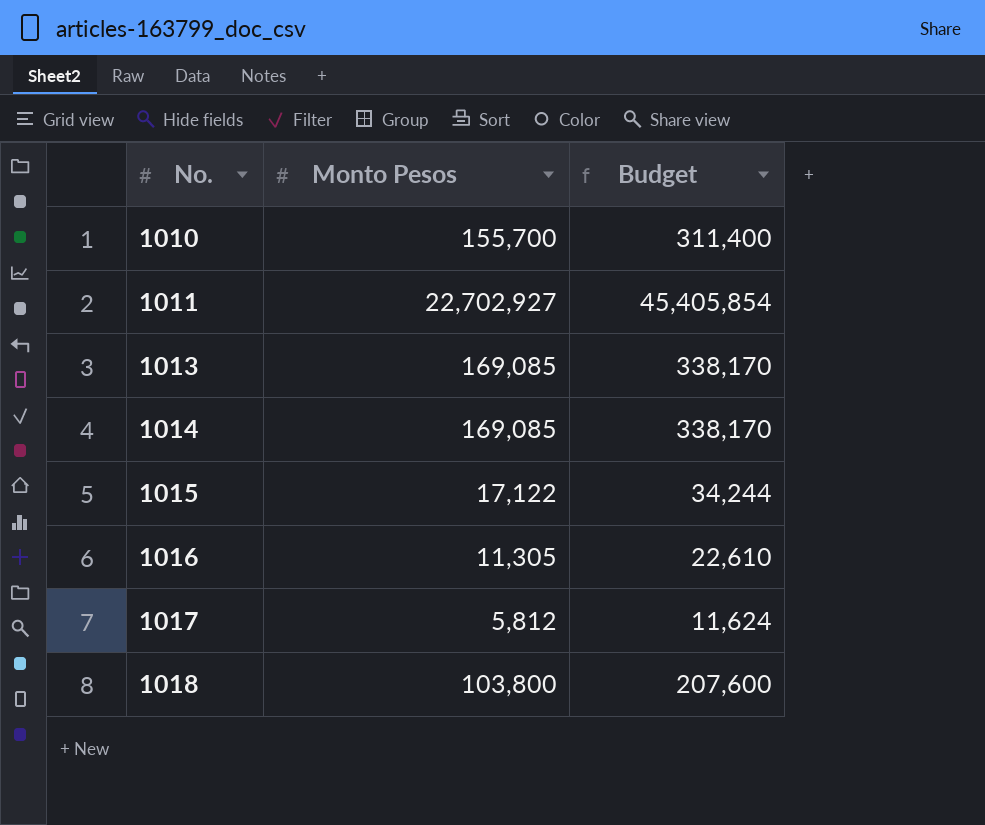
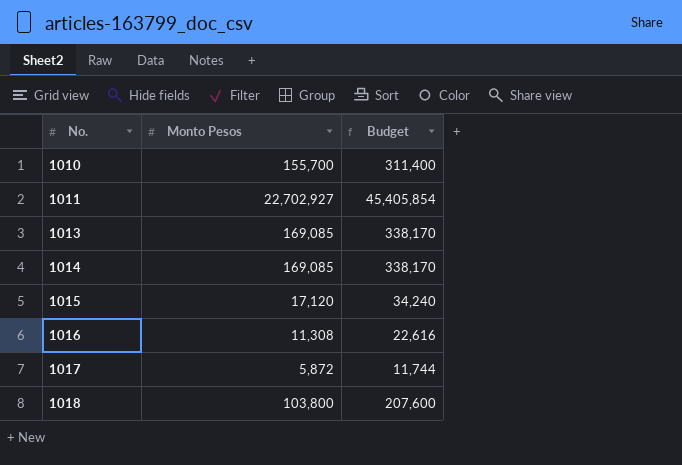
1015 | Monto Pesos: 17,122 -> 17,120
1015 | Budget: 34,244 -> 34,240
1016 | Monto Pesos: 11,305 -> 11,308
1016 | Budget: 22,610 -> 22,616
1017 | Monto Pesos: 5,812 -> 5,872
1017 | Budget: 11,624 -> 11,744

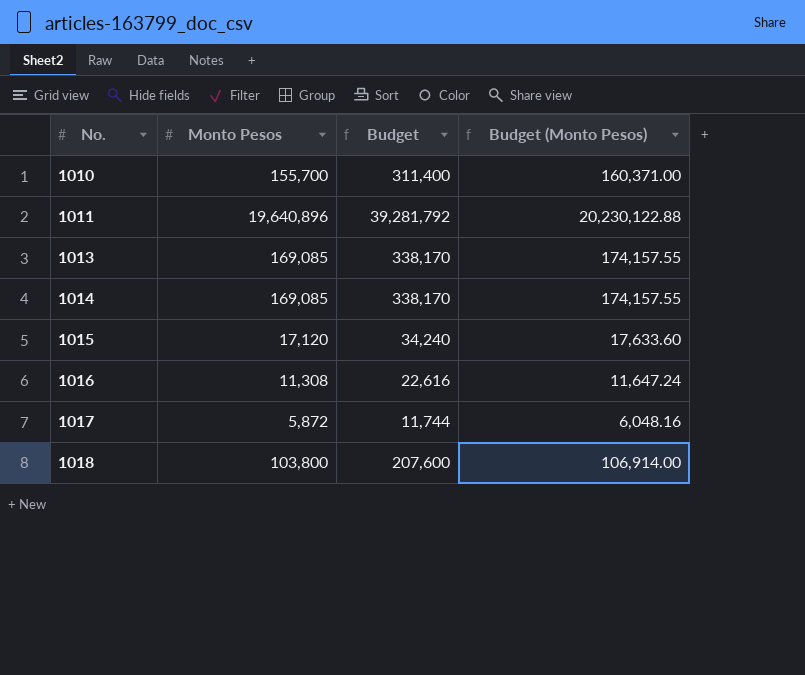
column Budget (Monto Pesos) | formula: none -> [Monto Pesos] * 1.03
1011 | Monto Pesos: 22,702,927 -> 19,640,896
1011 | Budget: 45,405,854 -> 39,281,792

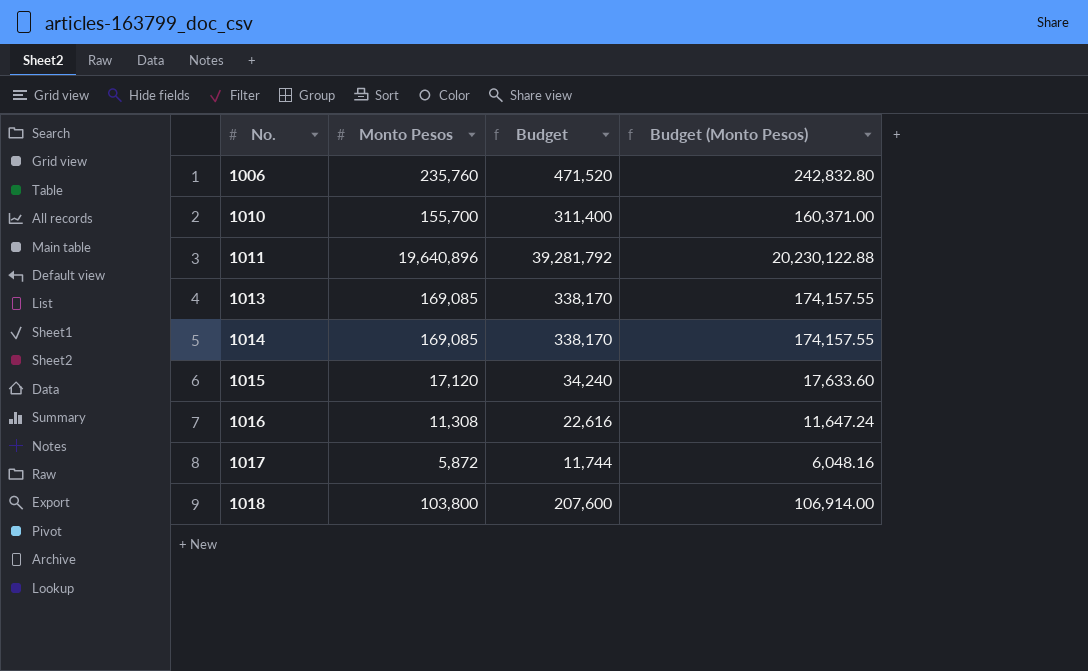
row 1006: none -> 235,760 | 471,520 | 242,832.80

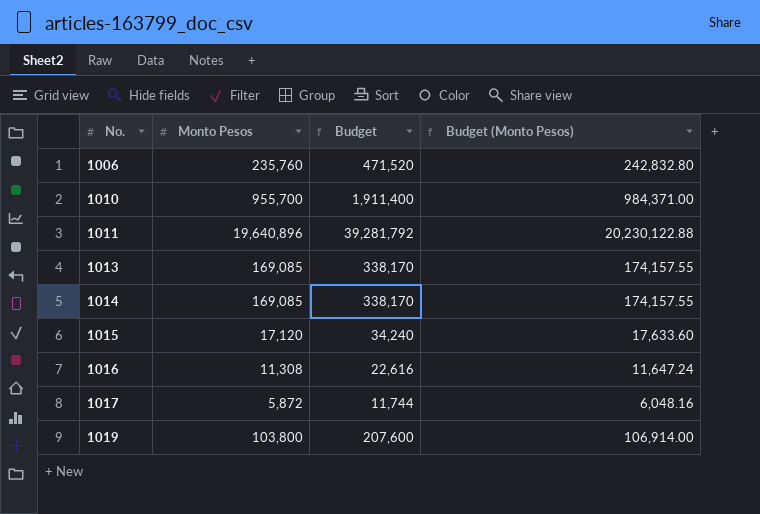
row 1018: 103,800 | 207,600 | 106,914.00 -> none
1010 | Monto Pesos: 155,700 -> 955,700
1010 | Budget: 311,400 -> 1,911,400
1010 | Budget (Monto Pesos): 160,371.00 -> 984,371.00
row 1019: none -> 103,800 | 207,600 | 106,914.00

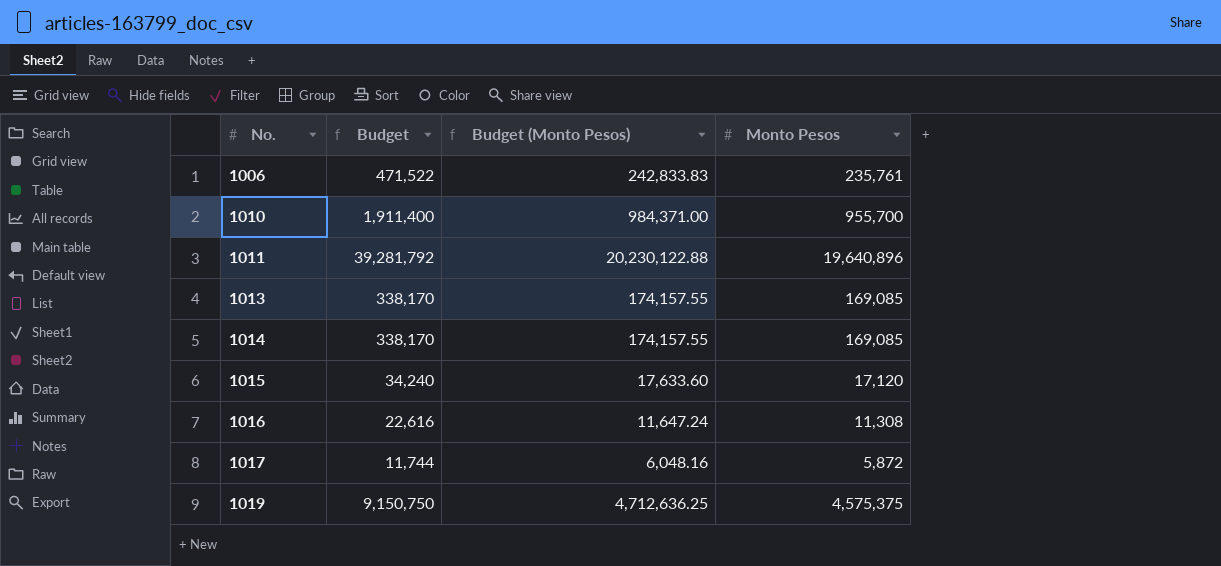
column Monto Pesos | position: 2 -> 4
1006 | Budget: 471,520 -> 471,522
1006 | Budget (Monto Pesos): 242,832.80 -> 242,833.83
1006 | Monto Pesos: 235,760 -> 235,761
1019 | Budget: 207,600 -> 9,150,750
1019 | Budget (Monto Pesos): 106,914.00 -> 4,712,636.25
1019 | Monto Pesos: 103,800 -> 4,575,375

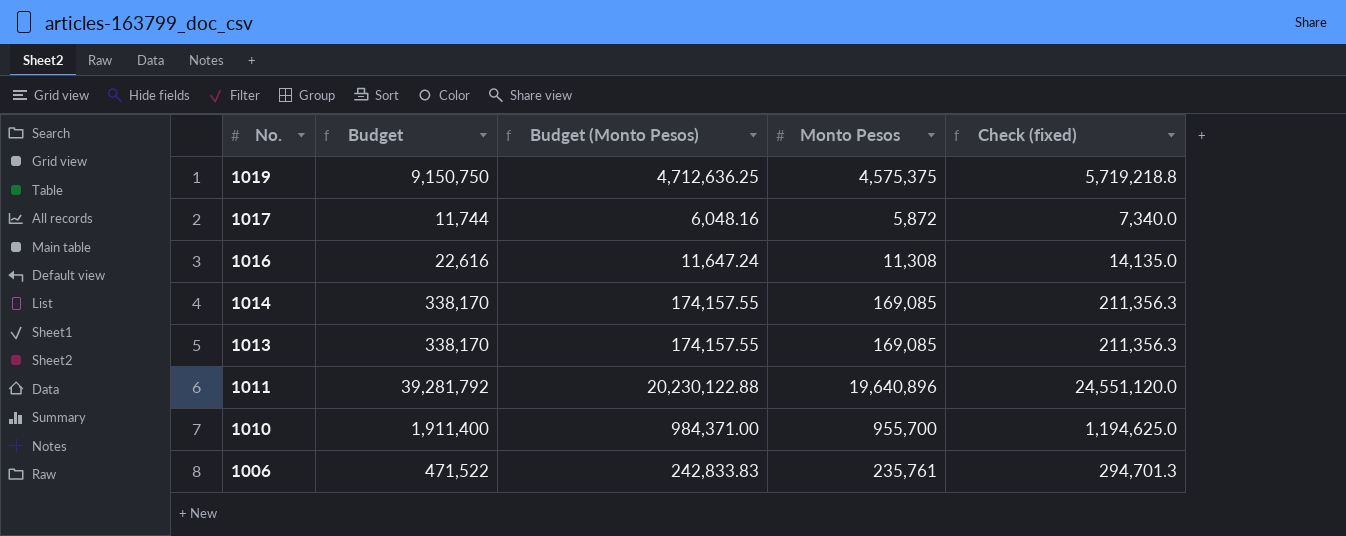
row order: No. ascending -> No. descending
column Check (fixed) | formula: none -> [Monto Pesos] * 1.25
row 1015: 34,240 | 17,633.60 | 17,120 -> none

